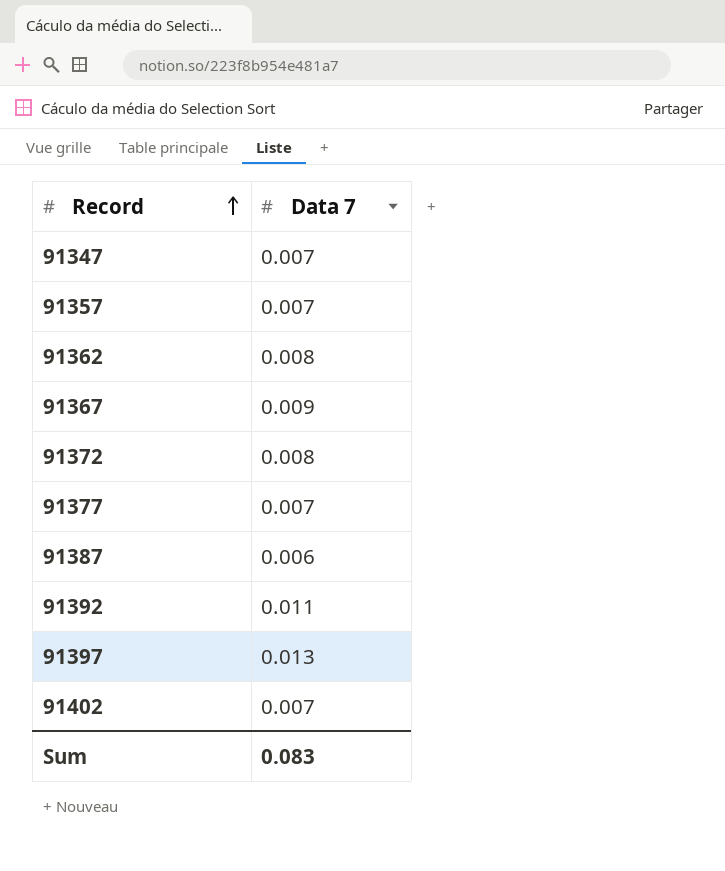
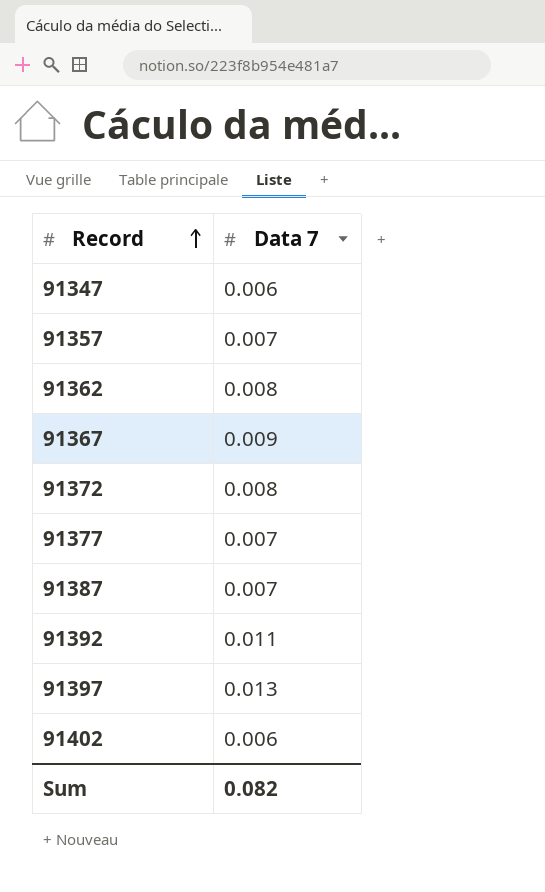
91347 | Data 7: 0.007 -> 0.006
91387 | Data 7: 0.006 -> 0.007
91402 | Data 7: 0.007 -> 0.006
Sum | Data 7: 0.083 -> 0.082

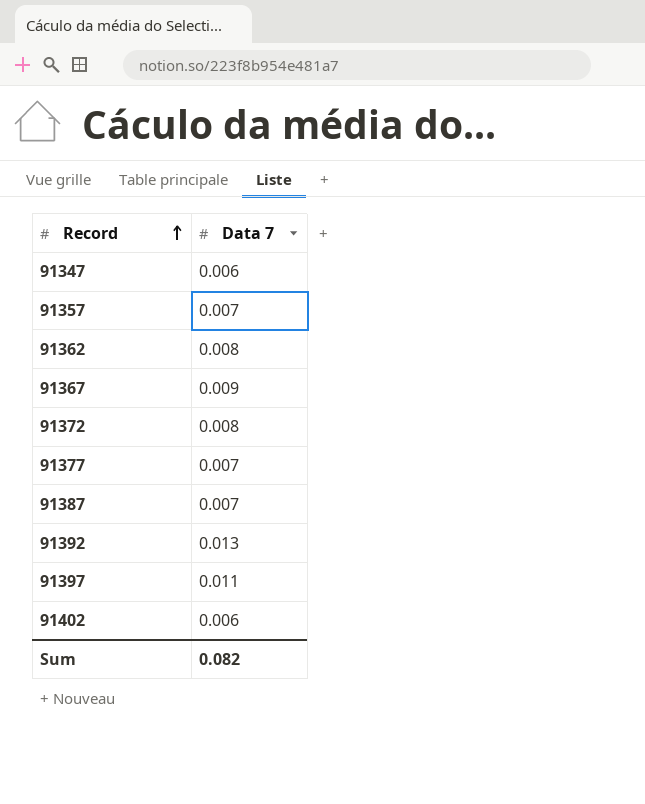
91392 | Data 7: 0.011 -> 0.013
91397 | Data 7: 0.013 -> 0.011

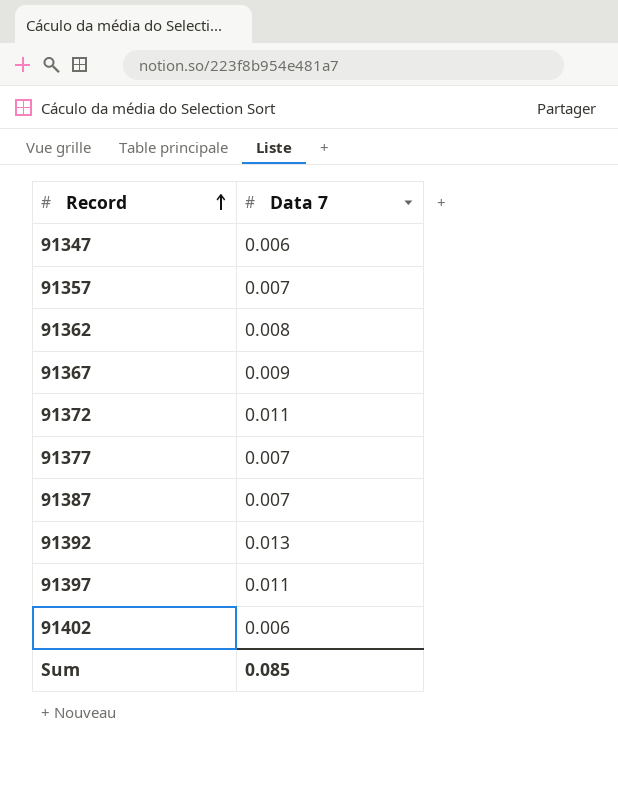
91372 | Data 7: 0.008 -> 0.011
Sum | Data 7: 0.082 -> 0.085

